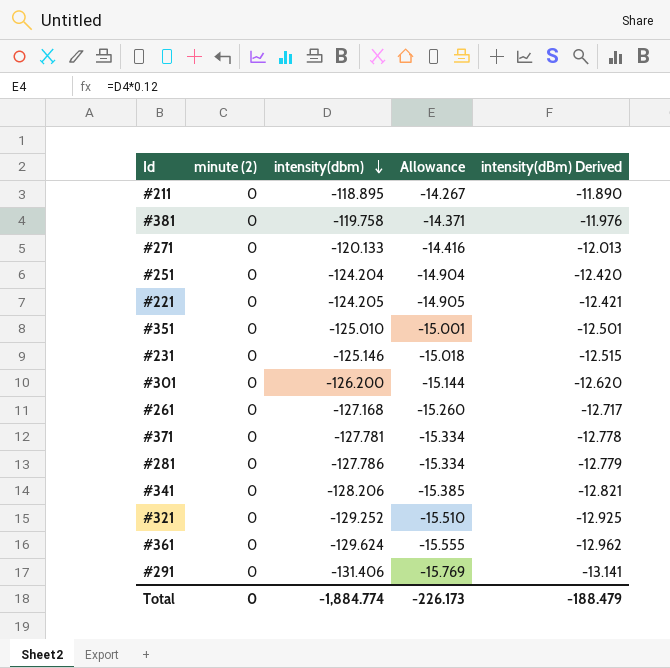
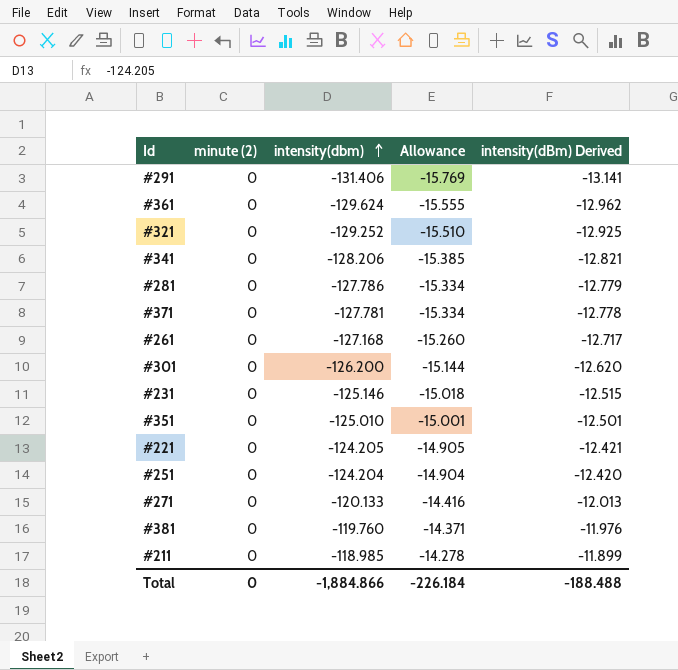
row order: intensity(dbm) descending -> intensity(dbm) ascending
#381 | intensity(dbm): -119.758 -> -119.760
#211 | intensity(dbm): -118.895 -> -118.985
#211 | Allowance: -14.267 -> -14.278
#211 | intensity(dBm) Derived: -11.890 -> -11.899
Total | intensity(dbm): -1,884.774 -> -1,884.866
Total | Allowance: -226.173 -> -226.184
Total | intensity(dBm) Derived: -188.479 -> -188.488

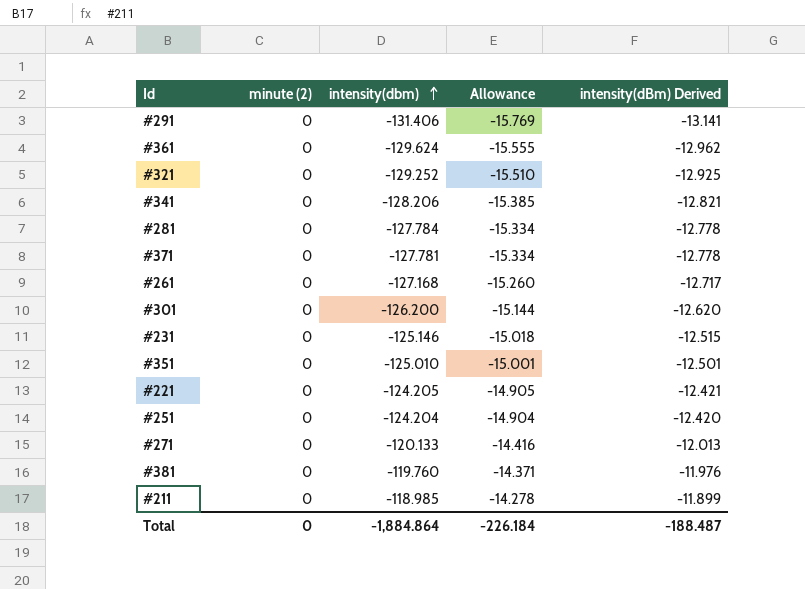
#281 | intensity(dbm): -127.786 -> -127.784
#281 | intensity(dBm) Derived: -12.779 -> -12.778
Total | intensity(dbm): -1,884.866 -> -1,884.864
Total | intensity(dBm) Derived: -188.488 -> -188.487

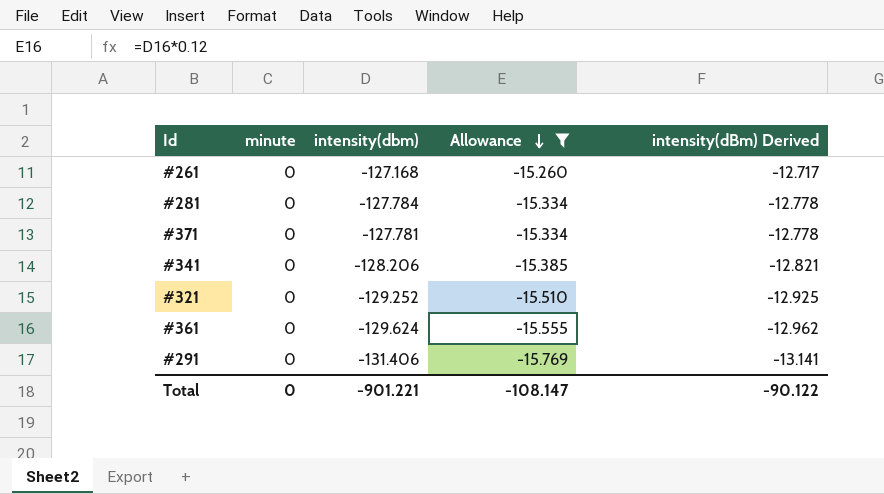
filter: none -> Allowance <= -15.260
row order: intensity(dbm) ascending -> Allowance descending
column name: minute (2) -> minute
Total | intensity(dbm): -1,884.864 -> -901.221
Total | Allowance: -226.184 -> -108.147
Total | intensity(dBm) Derived: -188.487 -> -90.122

